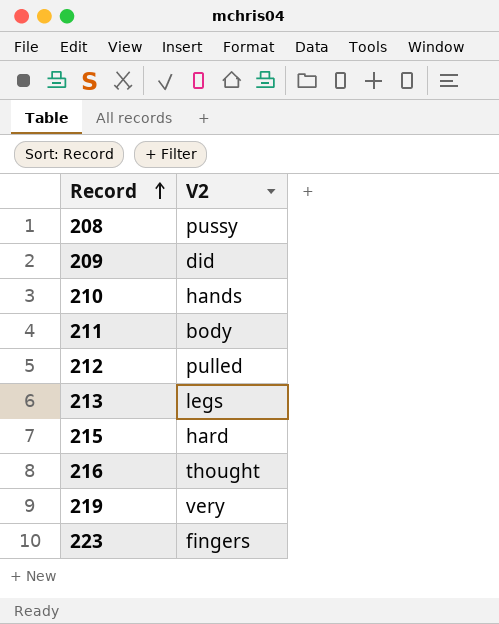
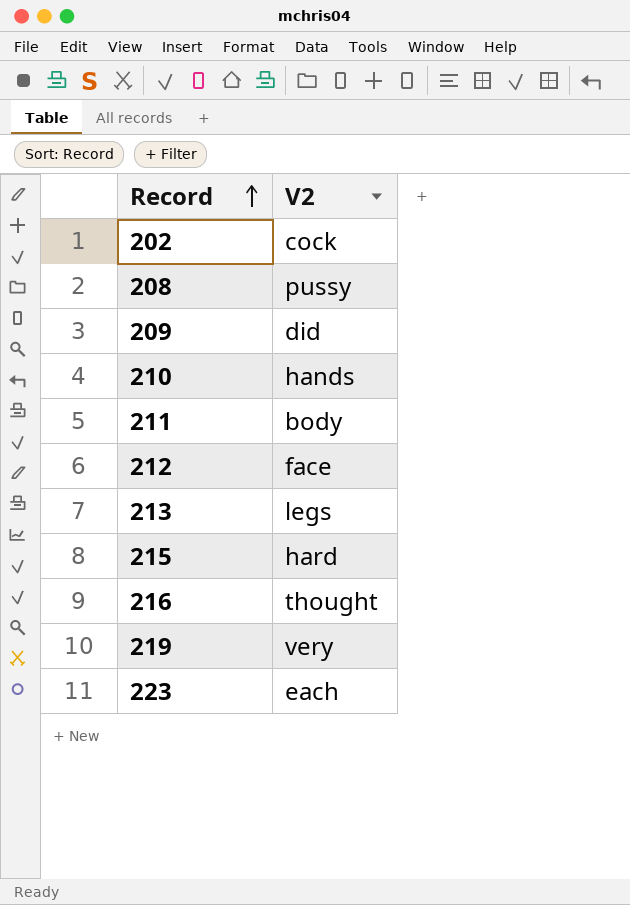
row 202: none -> cock
212 | V2: pulled -> face
223 | V2: fingers -> each

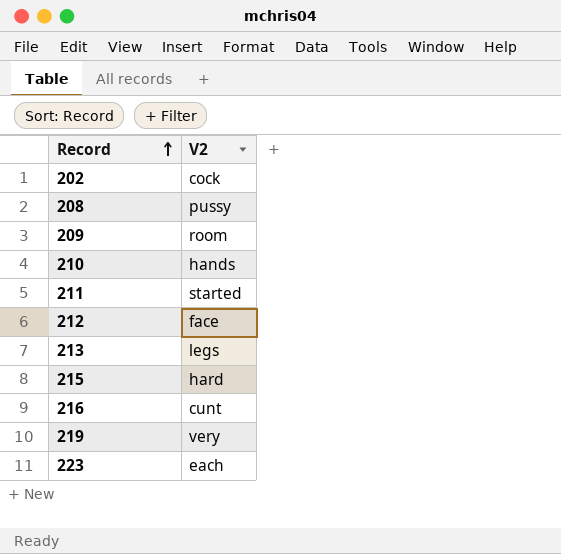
209 | V2: did -> room
211 | V2: body -> started
216 | V2: thought -> cunt

